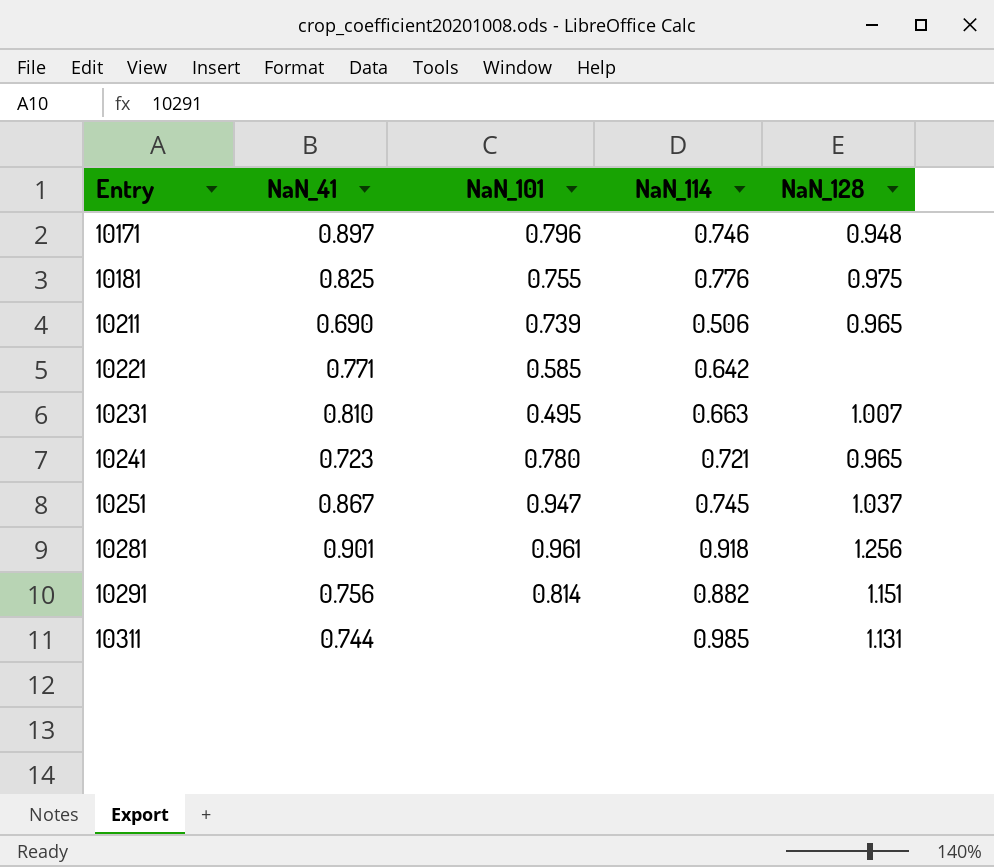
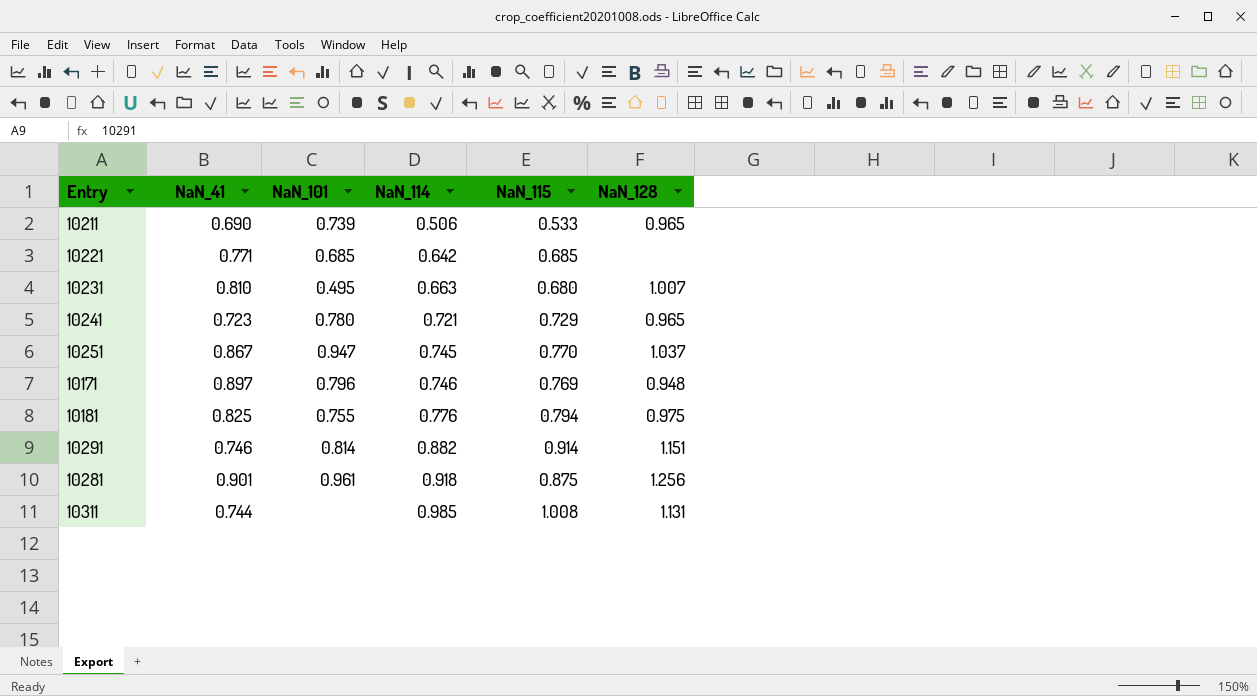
row order: Entry ascending -> NaN_114 ascending
column NaN_115 | position: none -> 5
10221 | NaN_101: 0.585 -> 0.685
10291 | NaN_41: 0.756 -> 0.746

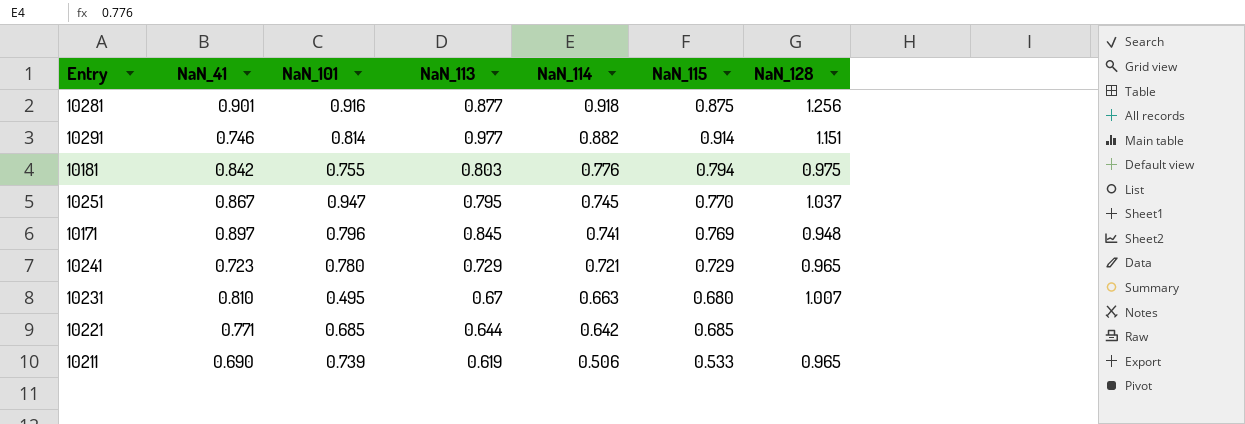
row order: NaN_114 ascending -> NaN_114 descending
column NaN_113 | position: none -> 4
row 10311: 0.744 | none | 0.985 | 1.008 | 1.131 -> none
10281 | NaN_101: 0.961 -> 0.916
10181 | NaN_41: 0.825 -> 0.842
10171 | NaN_114: 0.746 -> 0.741

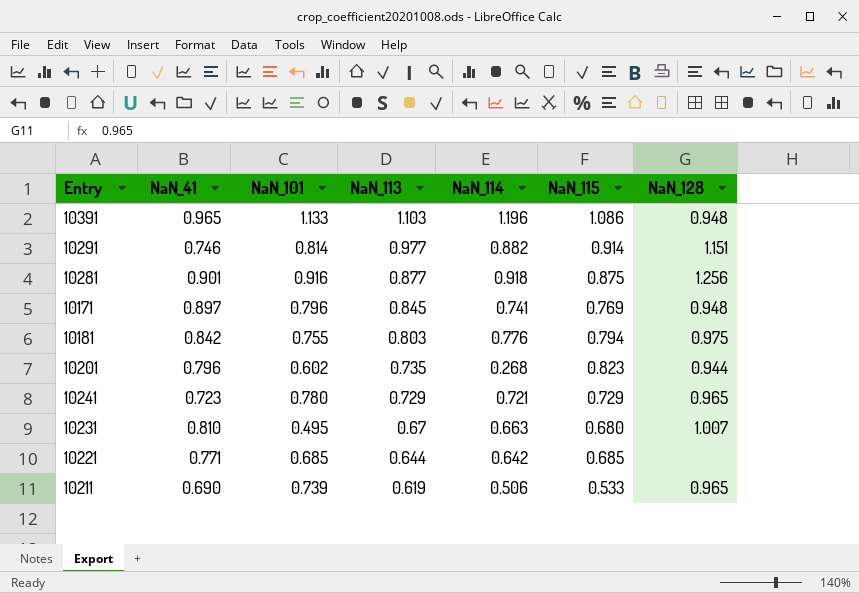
row order: NaN_114 descending -> NaN_113 descending
row 10251: 0.867 | 0.947 | 0.795 | 0.745 | 0.770 | 1.037 -> none
row 10391: none -> 0.965 | 1.133 | 1.103 | 1.196 | 1.086 | 0.948
row 10201: none -> 0.796 | 0.602 | 0.735 | 0.268 | 0.823 | 0.944

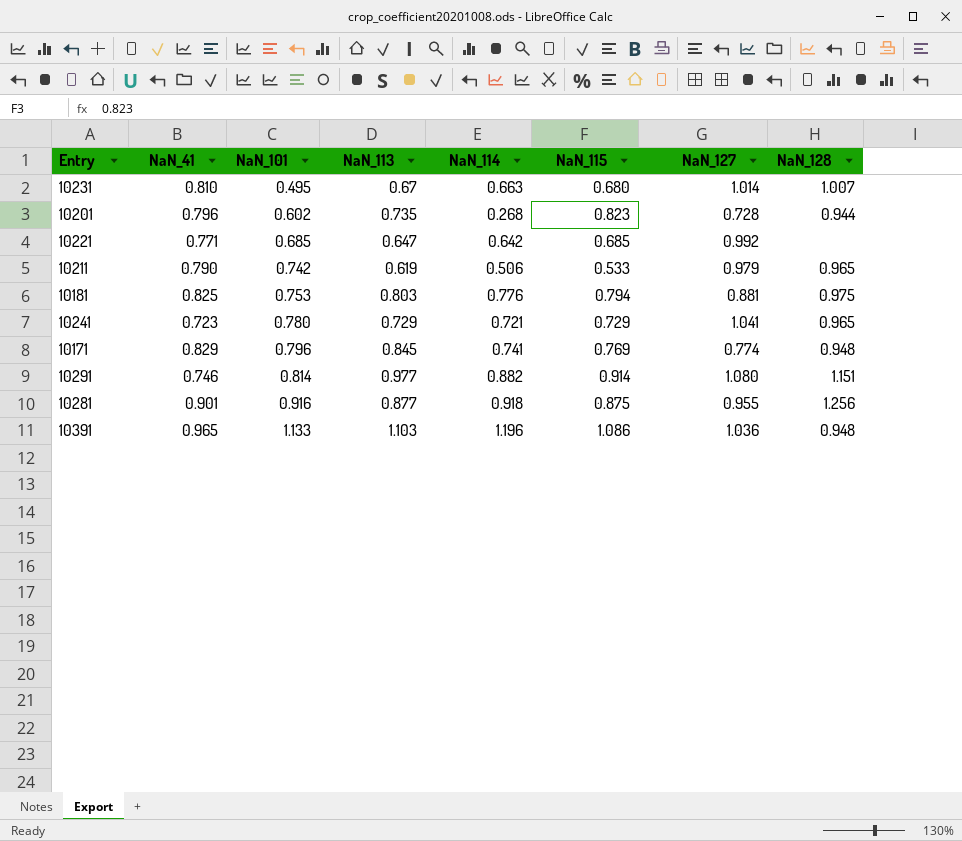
row order: NaN_113 descending -> NaN_101 ascending
column NaN_127 | position: none -> 7
10221 | NaN_113: 0.644 -> 0.647
10211 | NaN_41: 0.690 -> 0.790
10211 | NaN_101: 0.739 -> 0.742
10181 | NaN_41: 0.842 -> 0.825
10181 | NaN_101: 0.755 -> 0.753
10171 | NaN_41: 0.897 -> 0.829

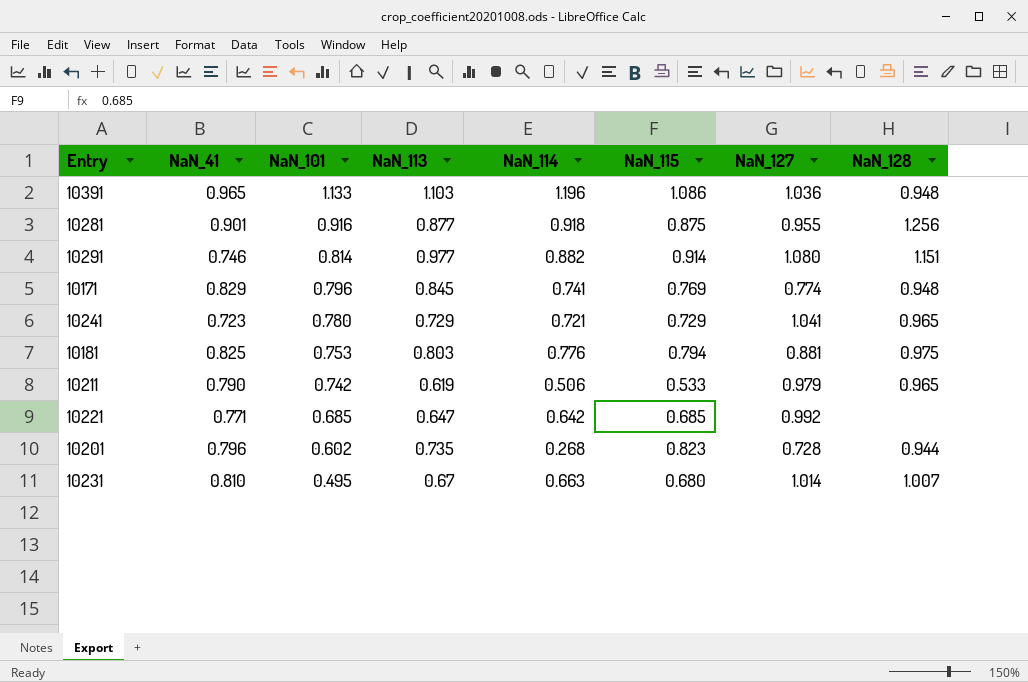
row order: NaN_101 ascending -> NaN_101 descending

